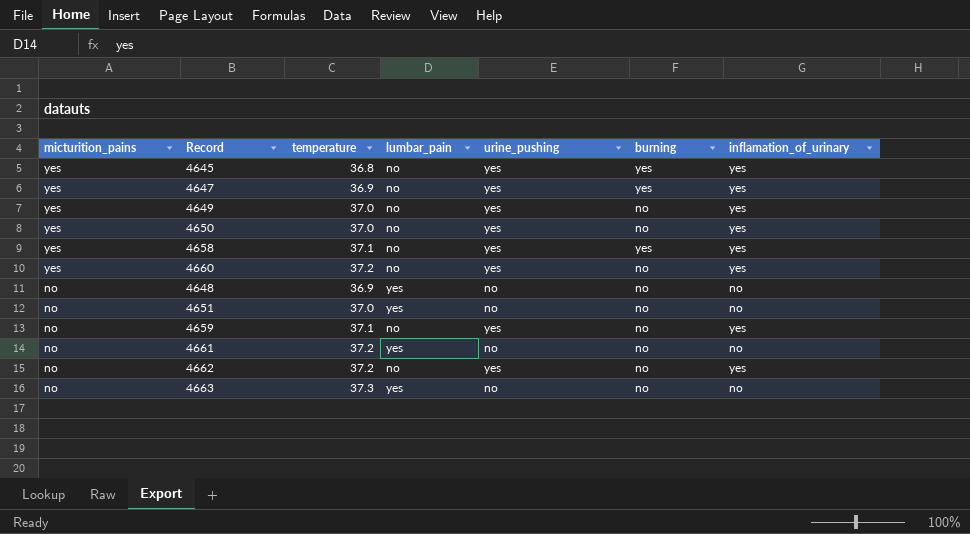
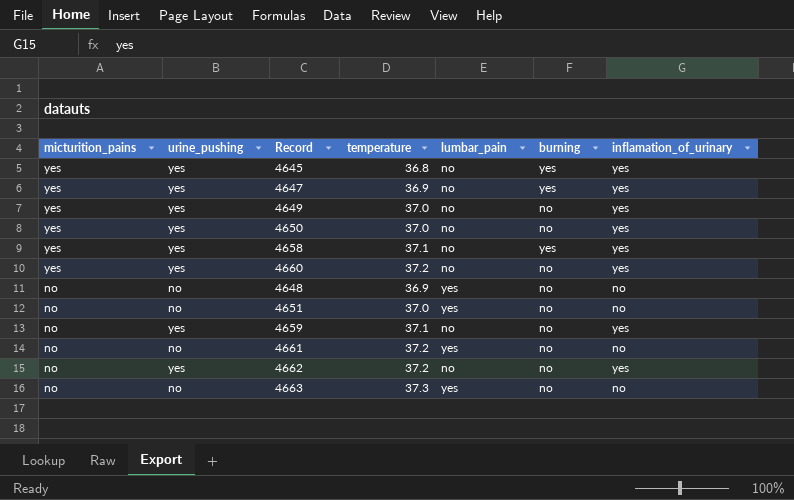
column urine_pushing | position: 5 -> 2

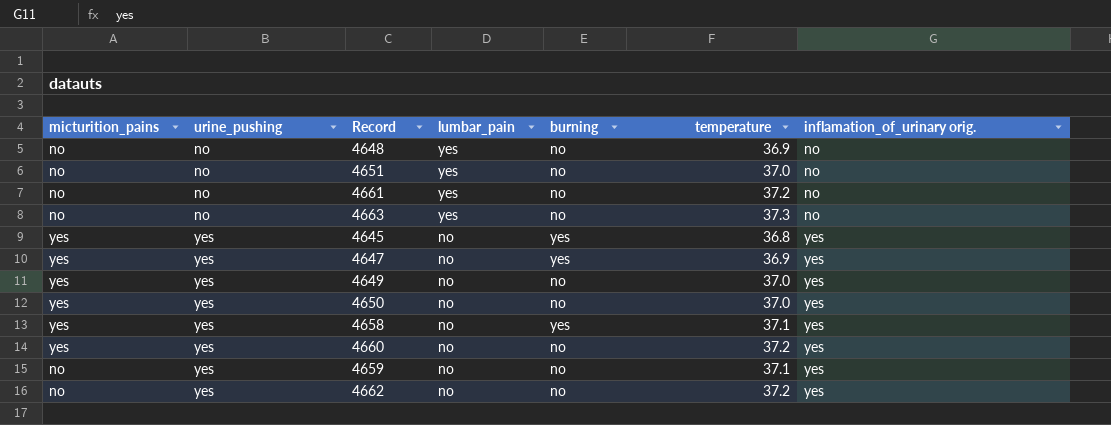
row order: micturition_pains descending -> urine_pushing ascending
column temperature | position: 4 -> 6
column name: inflamation_of_urinary -> inflamation_of_urinary orig.

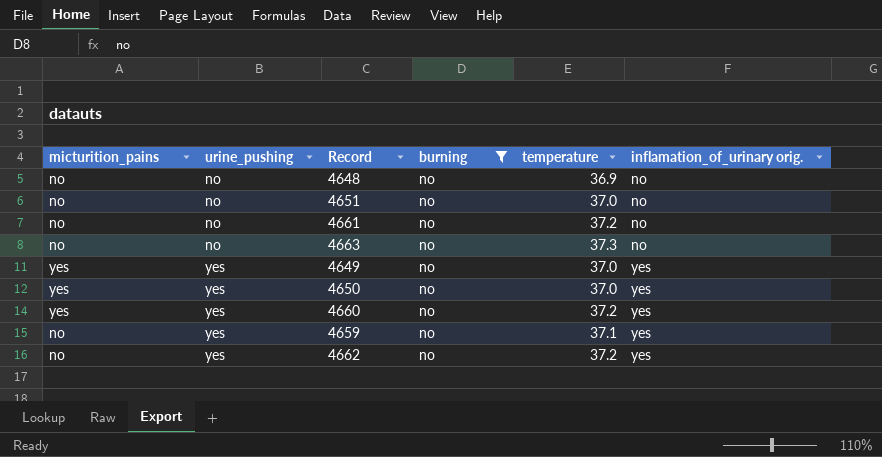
filter: none -> burning = no
column lumbar_pain | position: 4 -> none

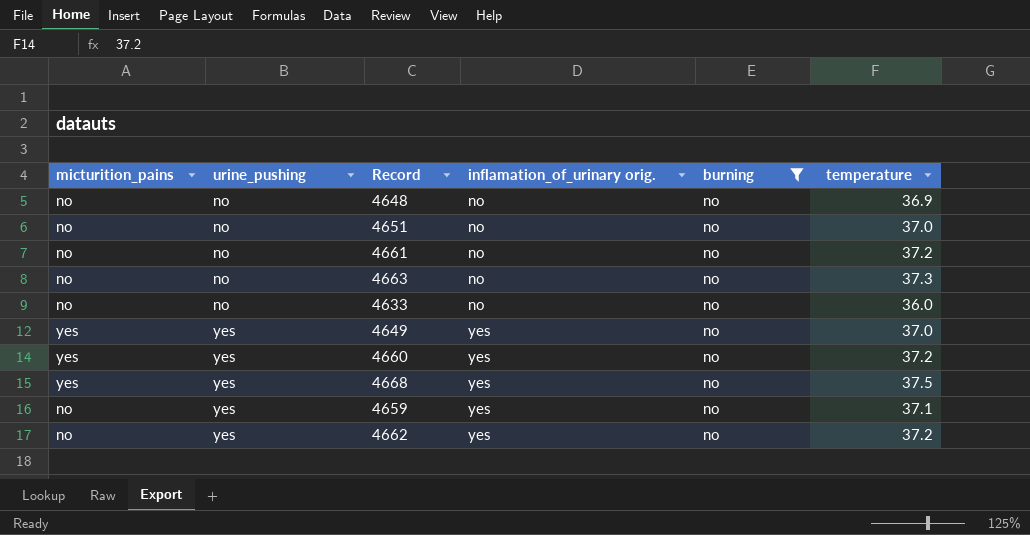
column inflamation_of_urinary orig. | position: 6 -> 4
row 4650: yes | yes | no | 37.0 | yes -> none
row 4633: none -> no | no | no | no | 36.0
row 4668: none -> yes | yes | yes | no | 37.5

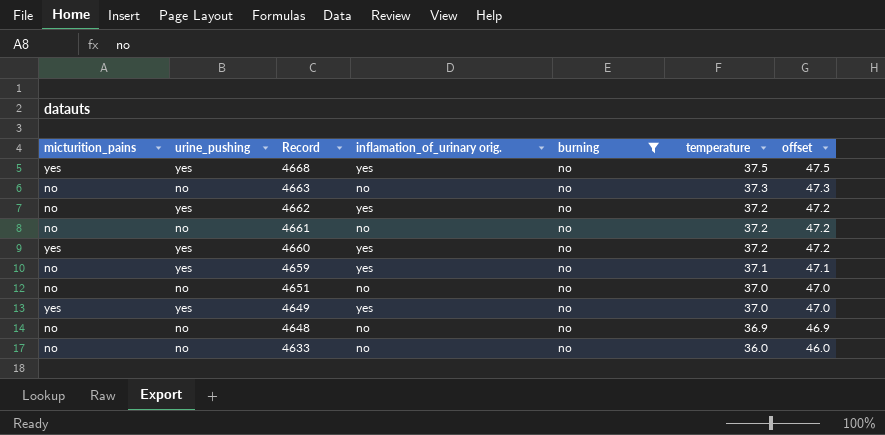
row order: urine_pushing ascending -> Record descending
column offset | formula: none -> [temperature] + 10

